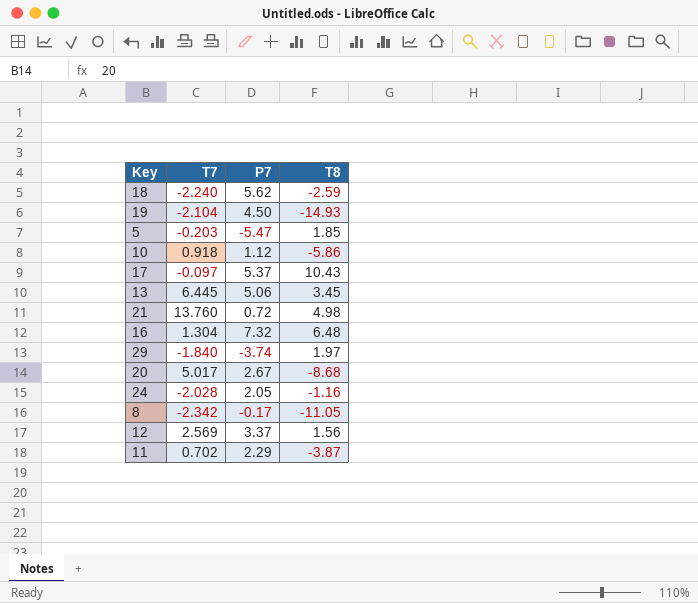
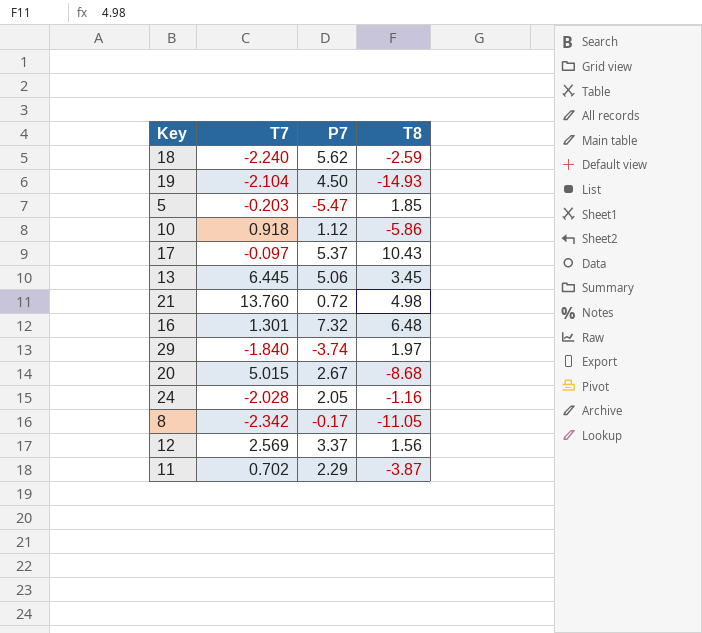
16 | T7: 1.304 -> 1.301
20 | T7: 5.017 -> 5.015

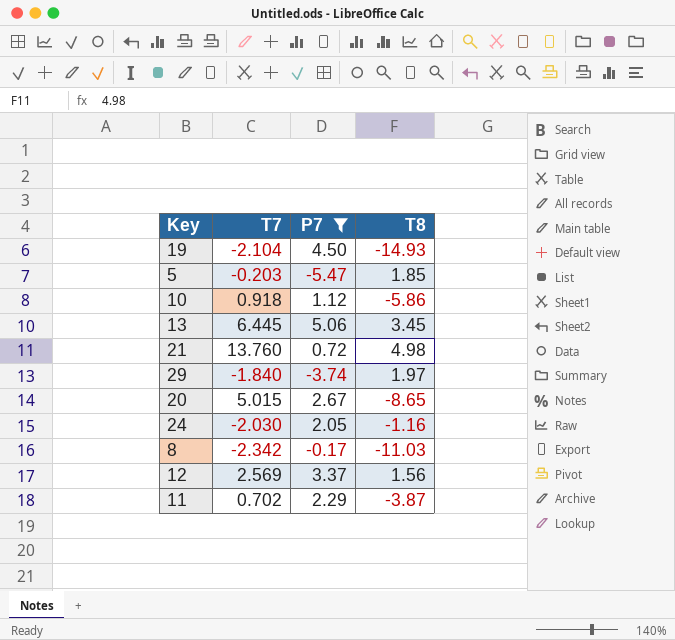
filter: none -> P7 <= 5.06
20 | T8: -8.68 -> -8.65
24 | T7: -2.028 -> -2.030
8 | T8: -11.05 -> -11.03

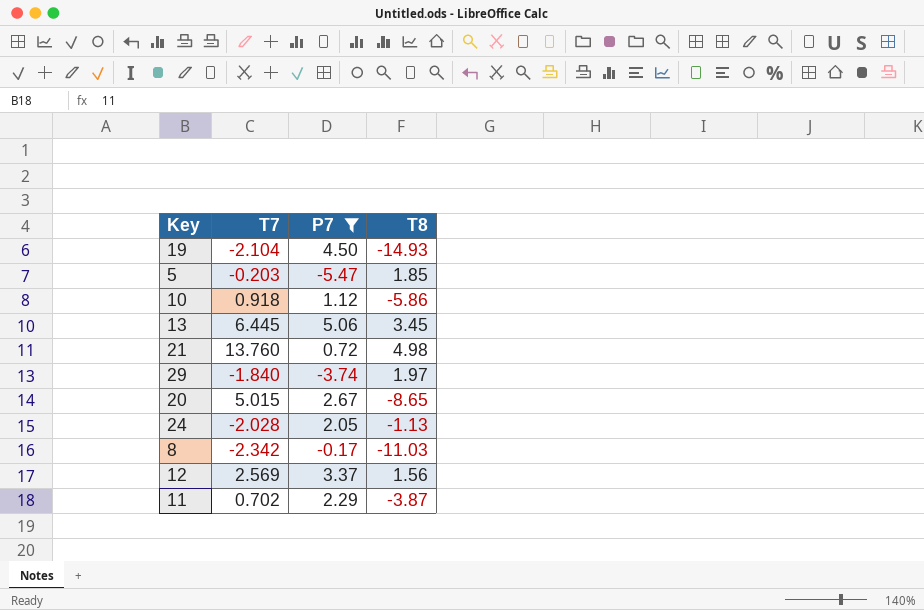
24 | T7: -2.030 -> -2.028
24 | T8: -1.16 -> -1.13

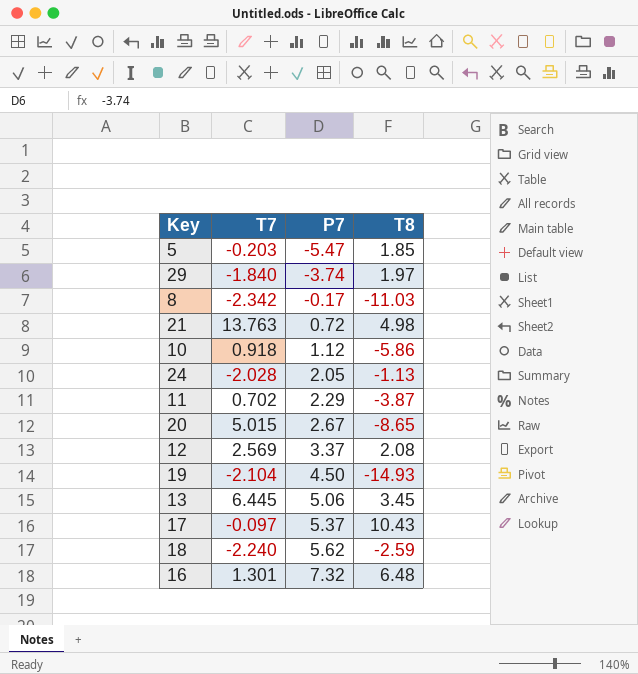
filter: P7 <= 5.06 -> none
row order: none -> P7 ascending
21 | T7: 13.760 -> 13.763
12 | T8: 1.56 -> 2.08

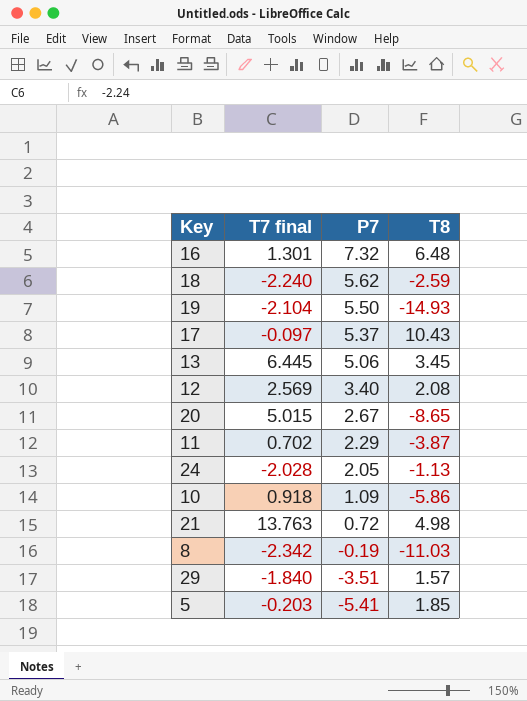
row order: P7 ascending -> P7 descending
column name: T7 -> T7 final
19 | P7: 4.50 -> 5.50
12 | P7: 3.37 -> 3.40
10 | P7: 1.12 -> 1.09
8 | P7: -0.17 -> -0.19
29 | P7: -3.74 -> -3.51
29 | T8: 1.97 -> 1.57
5 | P7: -5.47 -> -5.41

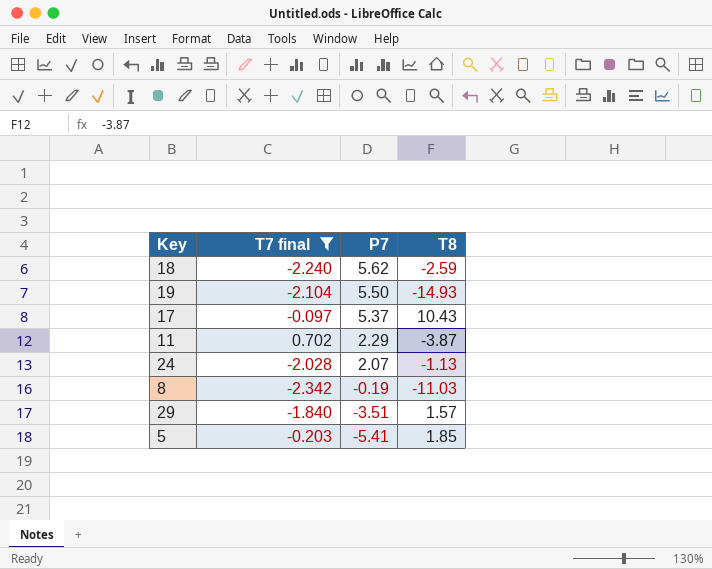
filter: none -> T7 final <= 0.702
24 | P7: 2.05 -> 2.07

